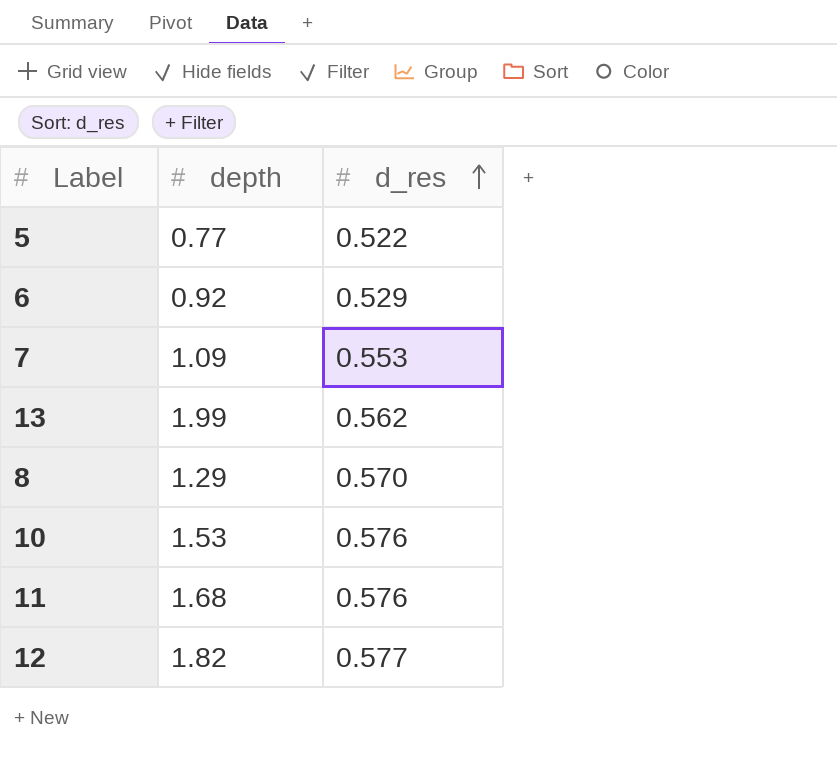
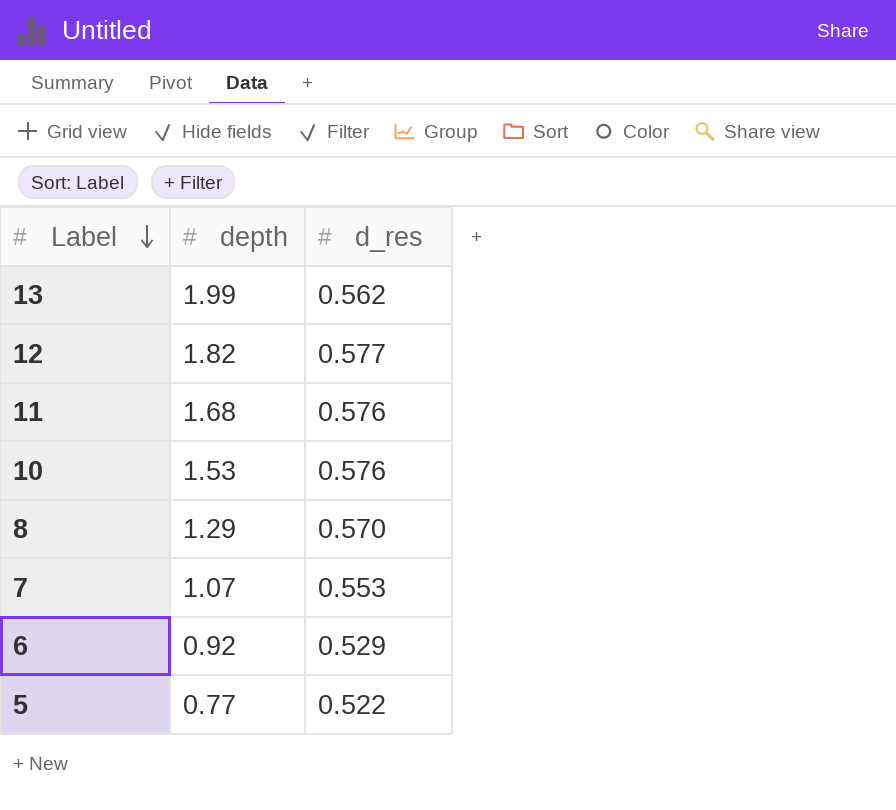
row order: d_res ascending -> Label descending
7 | depth: 1.09 -> 1.07

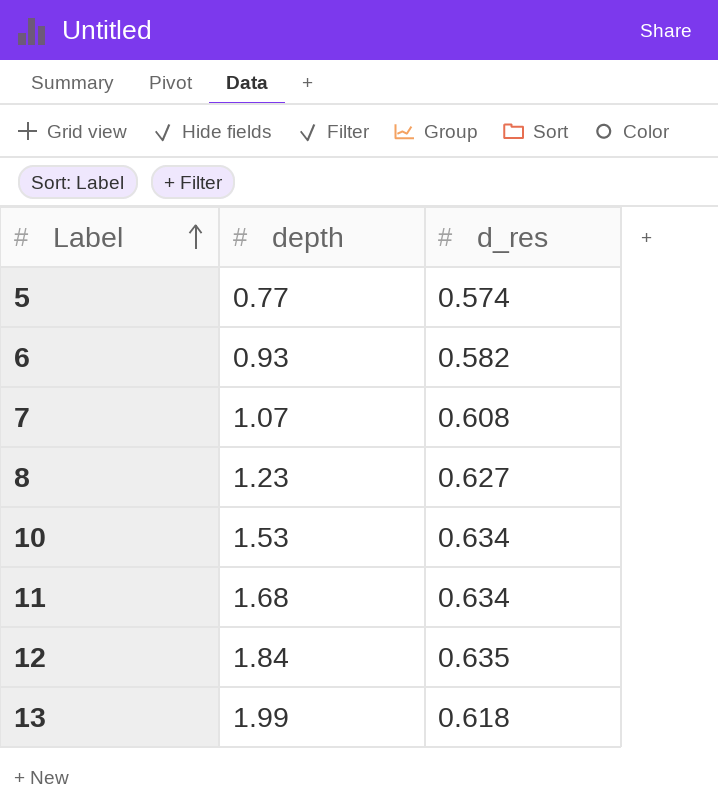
row order: Label descending -> Label ascending
5 | d_res: 0.522 -> 0.574
6 | depth: 0.92 -> 0.93
6 | d_res: 0.529 -> 0.582
7 | d_res: 0.553 -> 0.608
8 | depth: 1.29 -> 1.23
8 | d_res: 0.570 -> 0.627
10 | d_res: 0.576 -> 0.634
11 | d_res: 0.576 -> 0.634
12 | depth: 1.82 -> 1.84
12 | d_res: 0.577 -> 0.635
13 | d_res: 0.562 -> 0.618

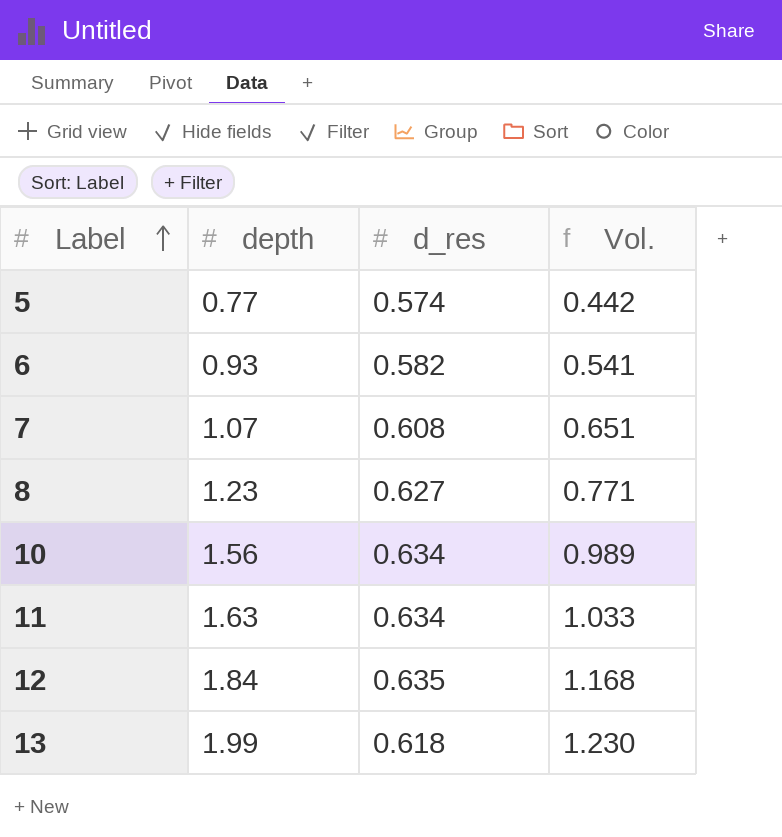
column Vol. | formula: none -> [depth] * [d_res]
10 | depth: 1.53 -> 1.56
11 | depth: 1.68 -> 1.63

